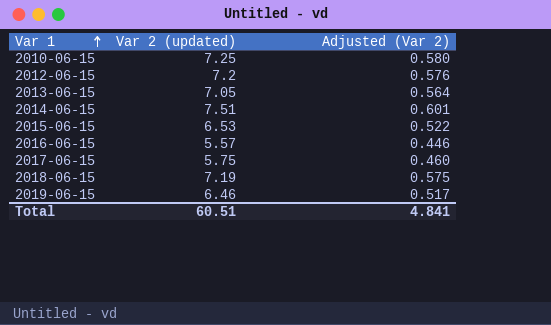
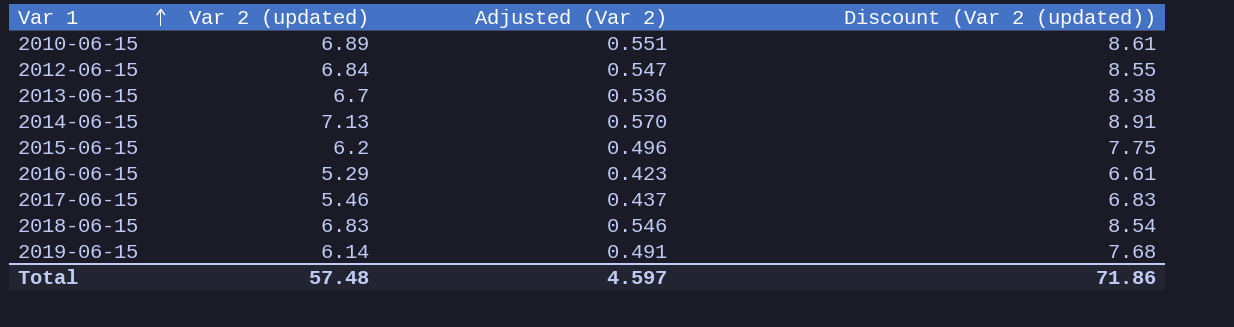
column Discount (Var 2 (updated)) | formula: none -> [Var 2 (updated)] * 1.25
2010-06-15 | Var 2 (updated): 7.25 -> 6.89
2010-06-15 | Adjusted (Var 2): 0.580 -> 0.551
2012-06-15 | Var 2 (updated): 7.2 -> 6.84
2012-06-15 | Adjusted (Var 2): 0.576 -> 0.547
2013-06-15 | Var 2 (updated): 7.05 -> 6.7
2013-06-15 | Adjusted (Var 2): 0.564 -> 0.536
2014-06-15 | Var 2 (updated): 7.51 -> 7.13
2014-06-15 | Adjusted (Var 2): 0.601 -> 0.570
2015-06-15 | Var 2 (updated): 6.53 -> 6.2
2015-06-15 | Adjusted (Var 2): 0.522 -> 0.496
2016-06-15 | Var 2 (updated): 5.57 -> 5.29
2016-06-15 | Adjusted (Var 2): 0.446 -> 0.423
2017-06-15 | Var 2 (updated): 5.75 -> 5.46
2017-06-15 | Adjusted (Var 2): 0.460 -> 0.437
2018-06-15 | Var 2 (updated): 7.19 -> 6.83
2018-06-15 | Adjusted (Var 2): 0.575 -> 0.546
2019-06-15 | Var 2 (updated): 6.46 -> 6.14
2019-06-15 | Adjusted (Var 2): 0.517 -> 0.491
Total | Var 2 (updated): 60.51 -> 57.48
Total | Adjusted (Var 2): 4.841 -> 4.597

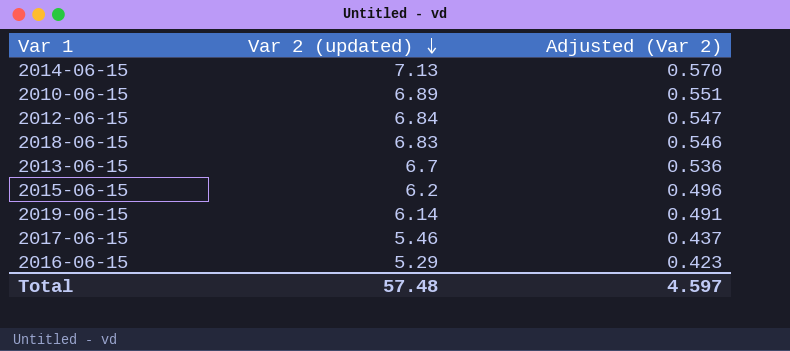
row order: Var 1 ascending -> Var 2 (updated) descending
column Discount (Var 2 (updated)) | formula: [Var 2 (updated)] * 1.25 -> none

